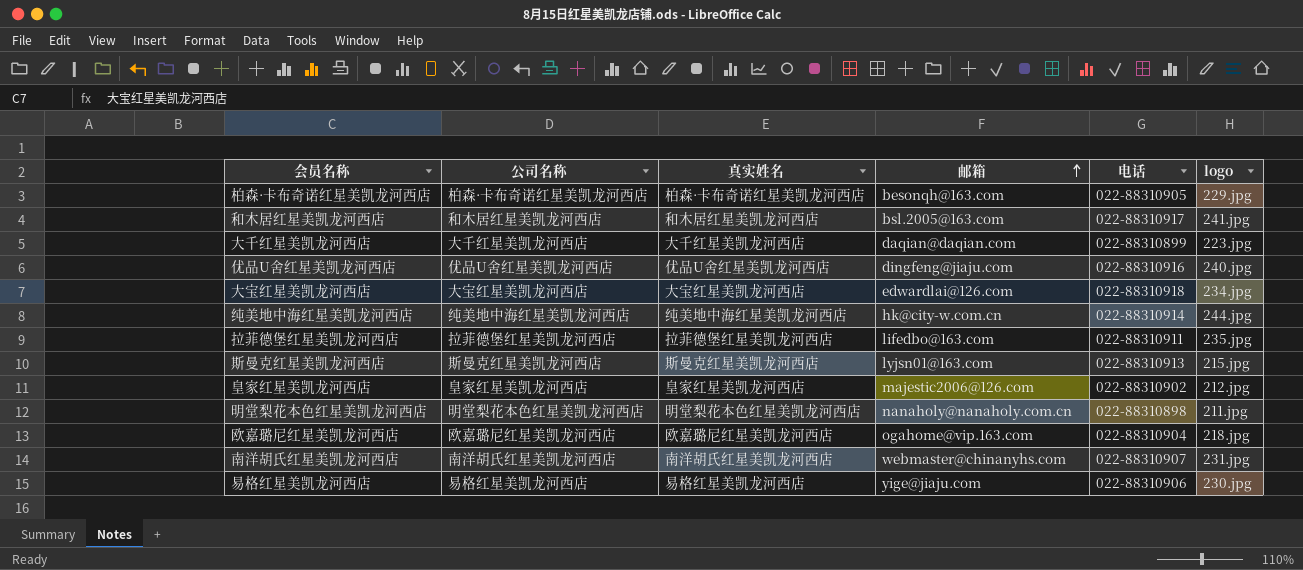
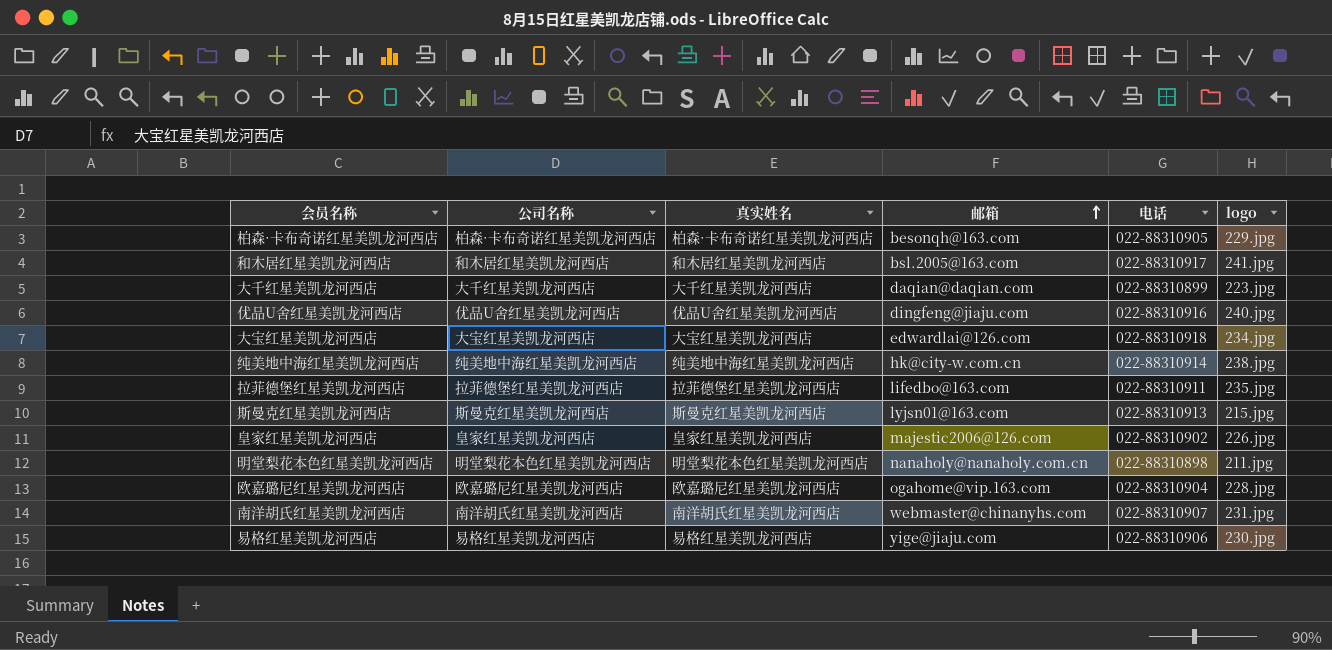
纯美地中海红星美凯龙河西店 | logo: 244.jpg -> 238.jpg
皇家红星美凯龙河西店 | logo: 212.jpg -> 226.jpg
欧嘉璐尼红星美凯龙河西店 | logo: 218.jpg -> 228.jpg

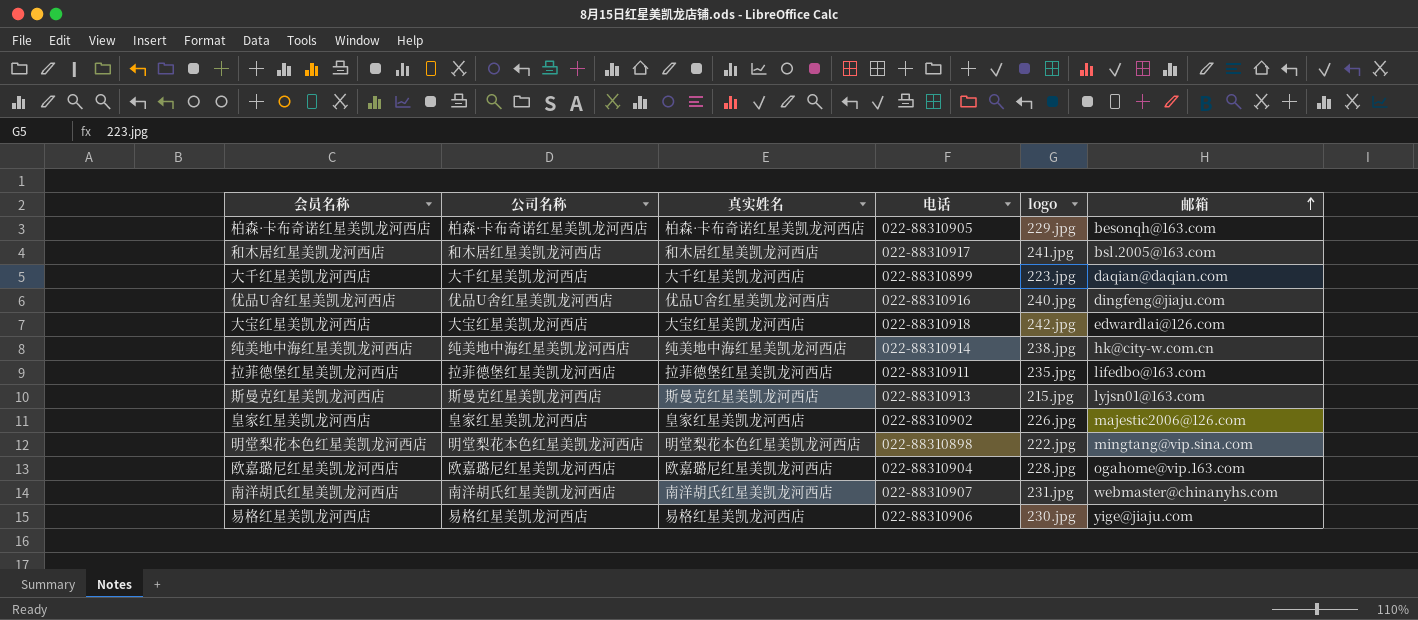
column 邮箱 | position: 4 -> 6
大宝红星美凯龙河西店 | logo: 234.jpg -> 242.jpg
明堂梨花本色红星美凯龙河西店 | logo: 211.jpg -> 222.jpg
明堂梨花本色红星美凯龙河西店 | 邮箱: nanaholy@nanaholy.com.cn -> mingtang@vip.sina.com

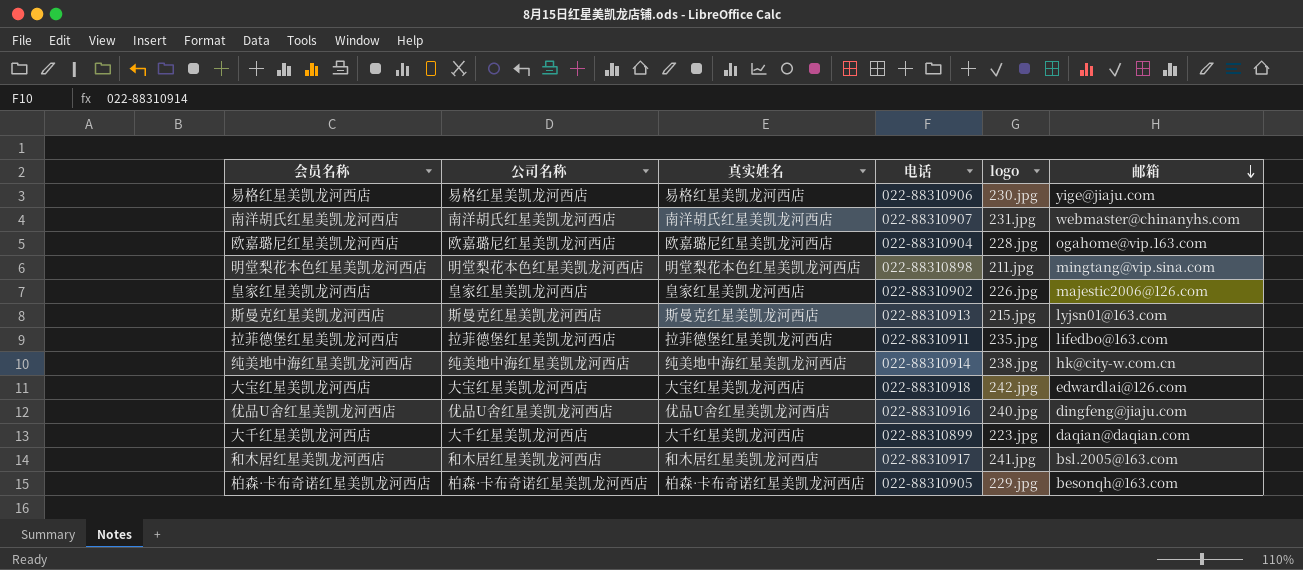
row order: 邮箱 ascending -> 邮箱 descending
明堂梨花本色红星美凯龙河西店 | logo: 222.jpg -> 211.jpg

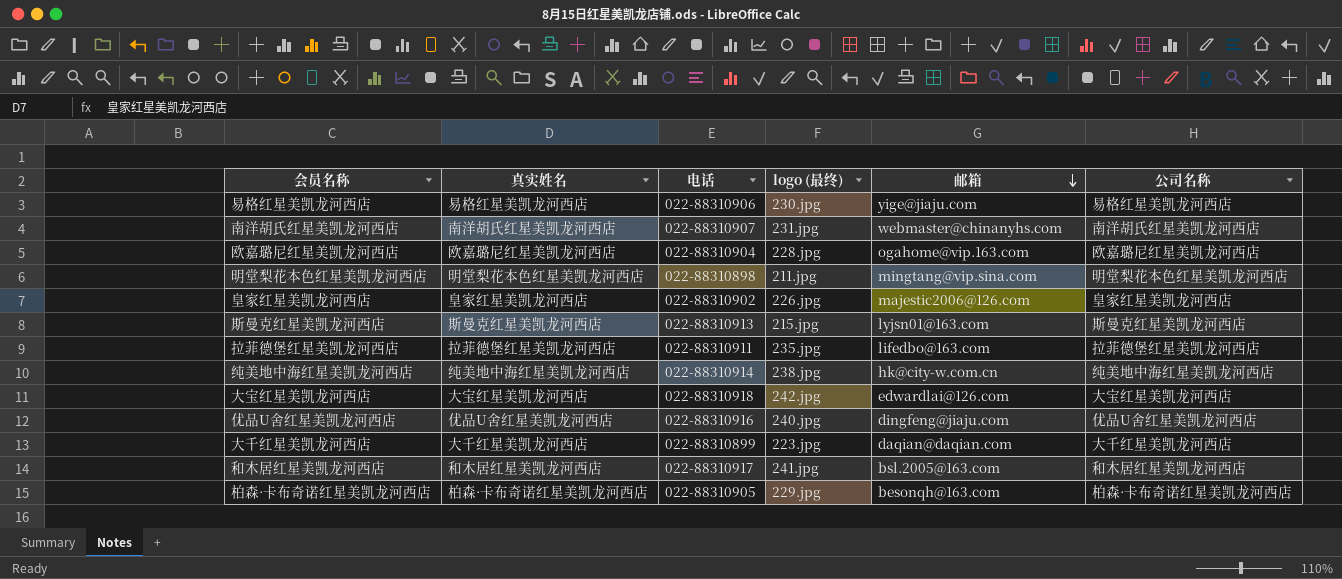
column name: logo -> logo (最终)
column 公司名称 | position: 2 -> 6

